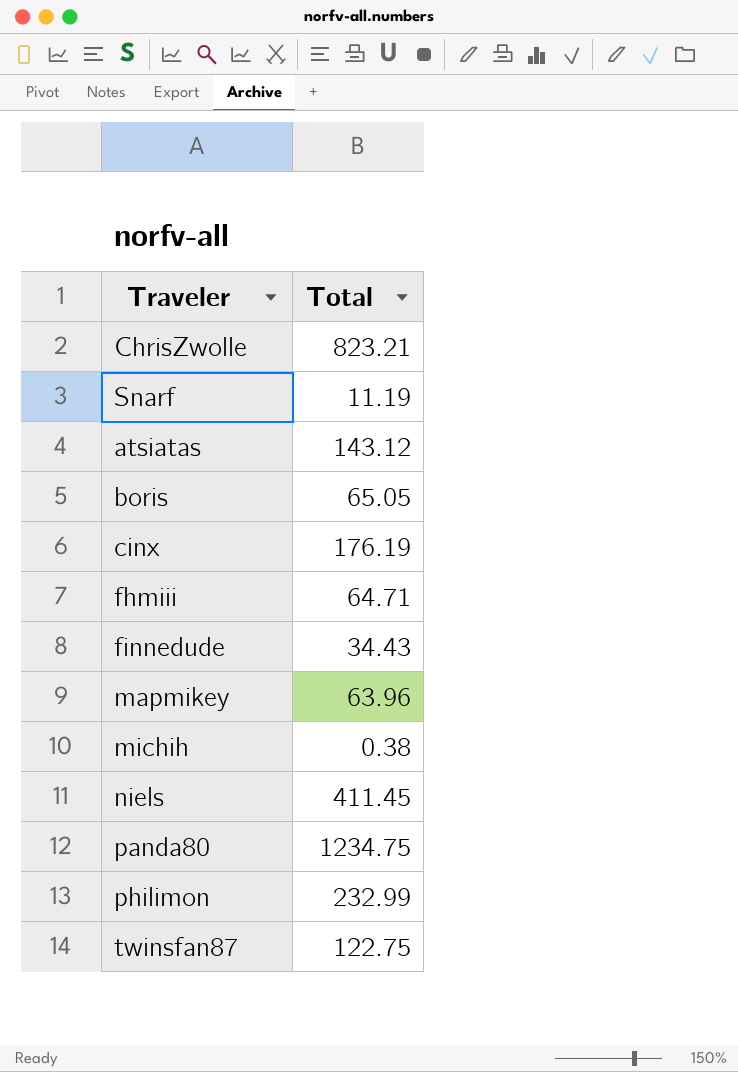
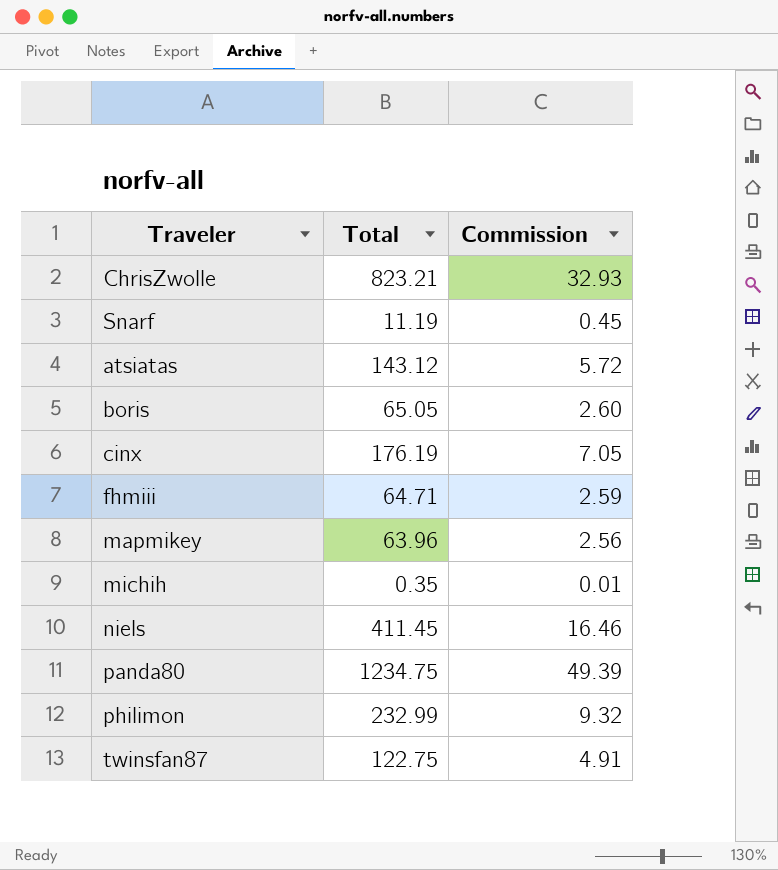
column Commission | formula: none -> [Total] * 0.04
row finnedude: 34.43 -> none
michih | Total: 0.38 -> 0.35

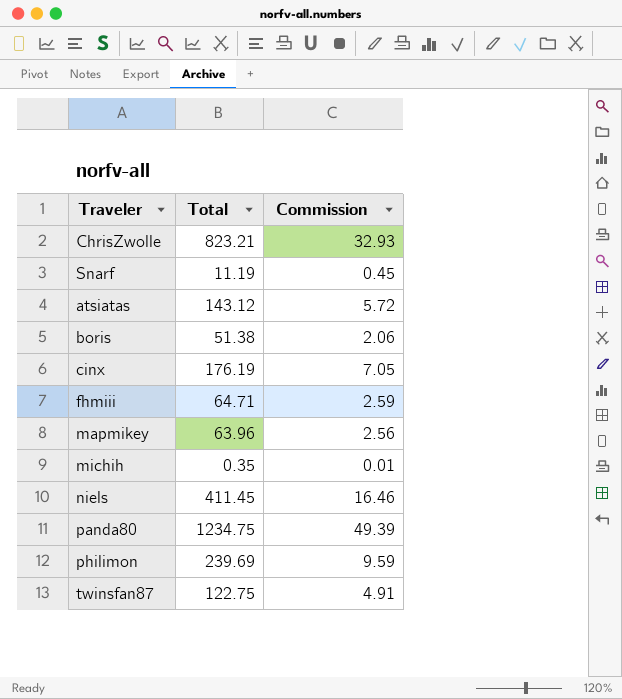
boris | Total: 65.05 -> 51.38
boris | Commission: 2.60 -> 2.06
philimon | Total: 232.99 -> 239.69
philimon | Commission: 9.32 -> 9.59

